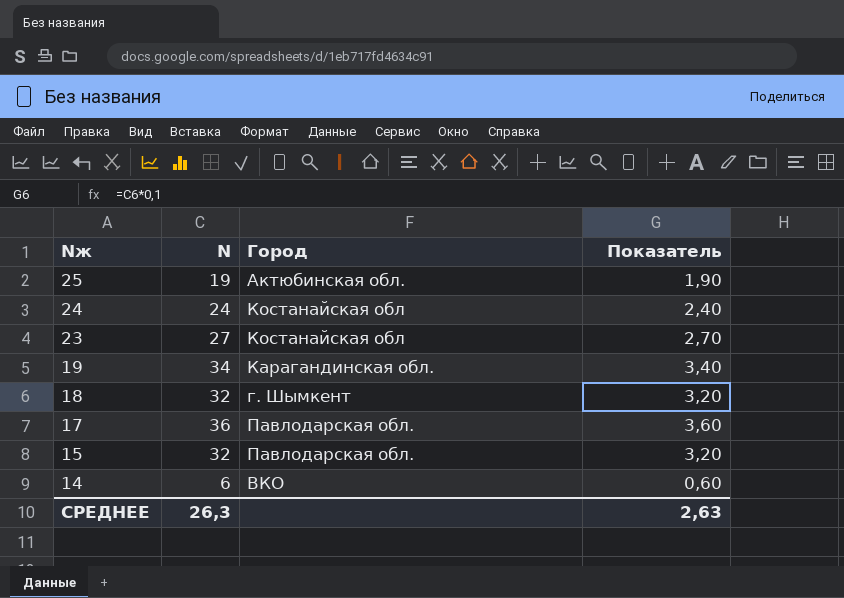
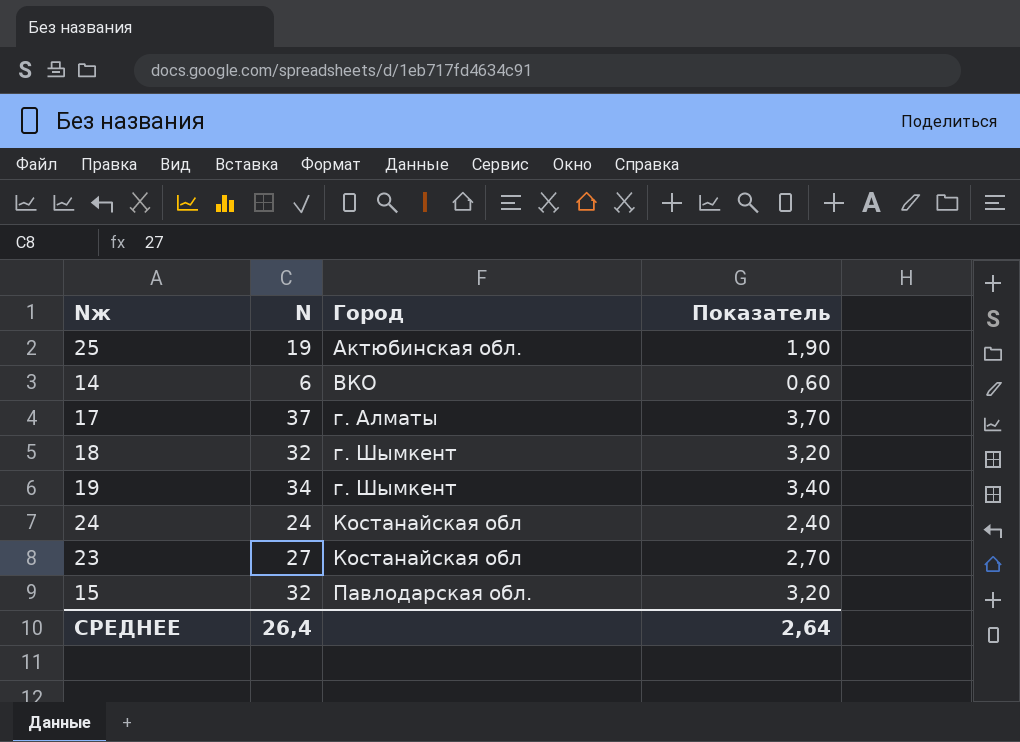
row order: Nж descending -> Город ascending
17 | N: 36 -> 37
17 | Город: Павлодарская обл. -> г. Алматы
17 | Показатель: 3,60 -> 3,70
19 | Город: Карагандинская обл. -> г. Шымкент
СРЕДНЕЕ | N: 26,3 -> 26,4
СРЕДНЕЕ | Показатель: 2,63 -> 2,64

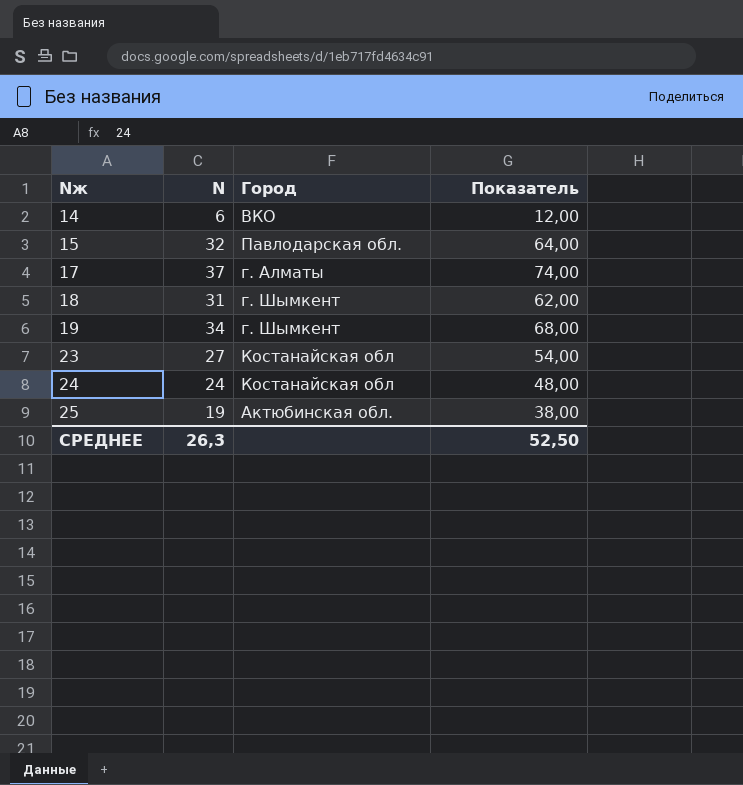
row order: Город ascending -> Nж ascending
column Показатель | formula: [N] * 0,1 -> [N] * 2
18 | N: 32 -> 31
СРЕДНЕЕ | N: 26,4 -> 26,3
СРЕДНЕЕ | Показатель: 2,64 -> 52,50

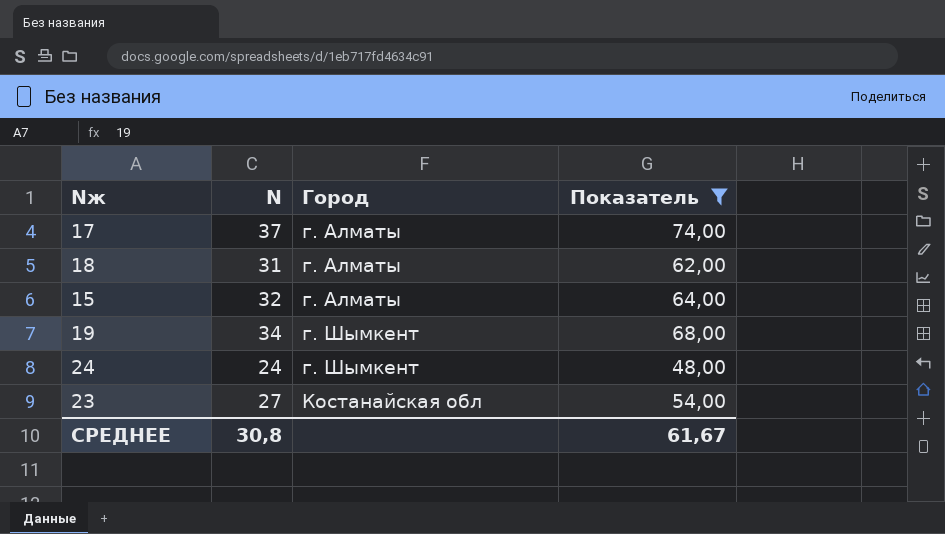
filter: none -> Показатель >= 48,00
row order: Nж ascending -> Город ascending
18 | Город: г. Шымкент -> г. Алматы
15 | Город: Павлодарская обл. -> г. Алматы
24 | Город: Костанайская обл -> г. Шымкент
СРЕДНЕЕ | N: 26,3 -> 30,8
СРЕДНЕЕ | Показатель: 52,50 -> 61,67

